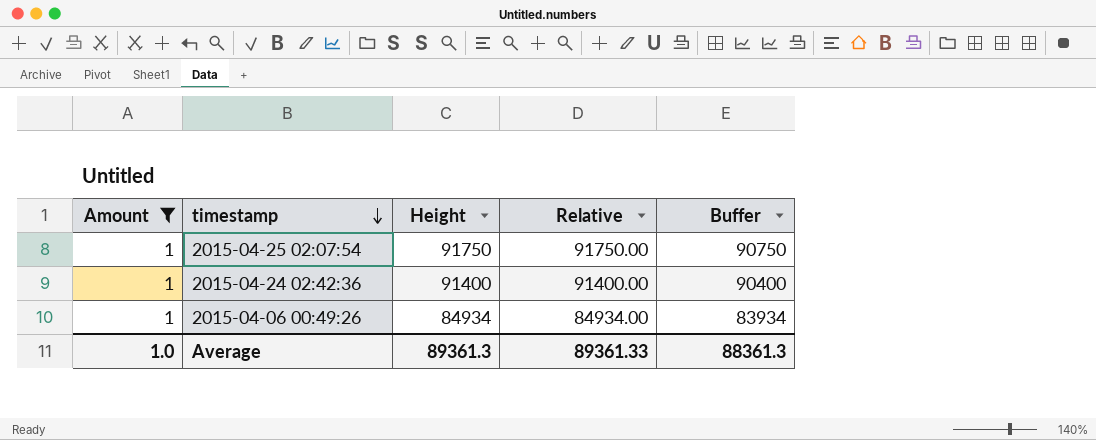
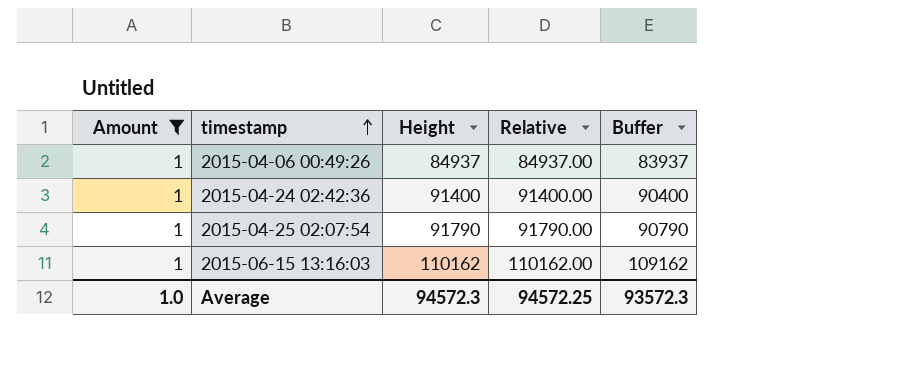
row order: timestamp descending -> timestamp ascending
2015-04-06 00:49:26 | Height: 84934 -> 84937
2015-04-06 00:49:26 | Relative: 84934.00 -> 84937.00
2015-04-06 00:49:26 | Buffer: 83934 -> 83937
2015-04-25 02:07:54 | Height: 91750 -> 91790
2015-04-25 02:07:54 | Relative: 91750.00 -> 91790.00
2015-04-25 02:07:54 | Buffer: 90750 -> 90790
row 2015-06-15 13:16:03: none -> 1 | 110162 | 110162.00 | 109162
Average | Height: 89361.3 -> 94572.3
Average | Relative: 89361.33 -> 94572.25
Average | Buffer: 88361.3 -> 93572.3

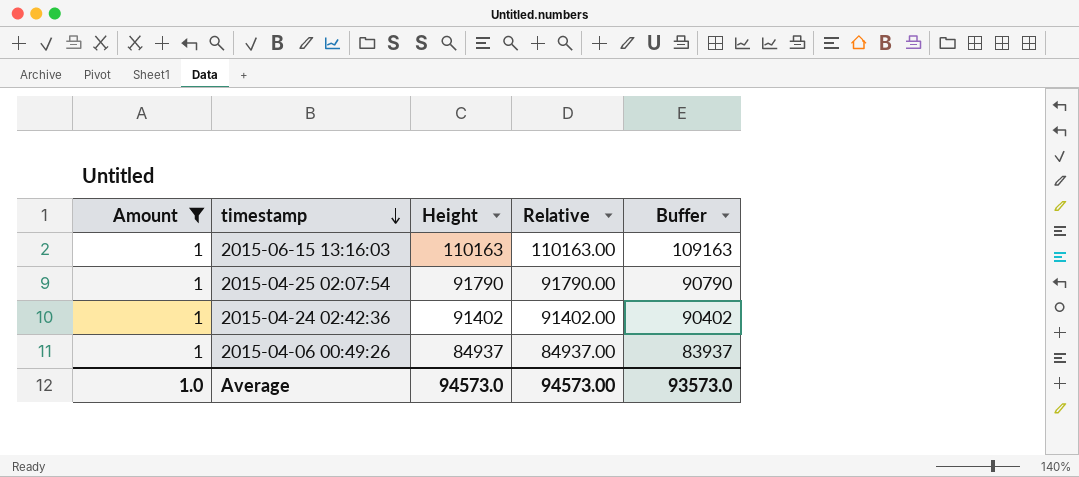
row order: timestamp ascending -> timestamp descending
2015-06-15 13:16:03 | Height: 110162 -> 110163
2015-06-15 13:16:03 | Relative: 110162.00 -> 110163.00
2015-06-15 13:16:03 | Buffer: 109162 -> 109163
2015-04-24 02:42:36 | Height: 91400 -> 91402
2015-04-24 02:42:36 | Relative: 91400.00 -> 91402.00
2015-04-24 02:42:36 | Buffer: 90400 -> 90402
Average | Height: 94572.3 -> 94573.0
Average | Relative: 94572.25 -> 94573.00
Average | Buffer: 93572.3 -> 93573.0

